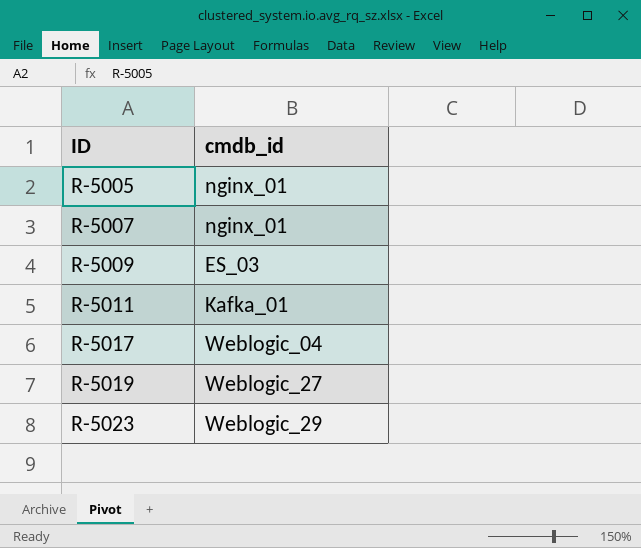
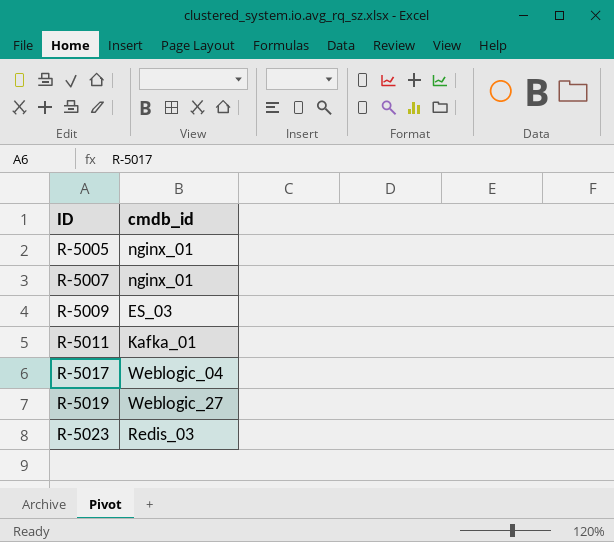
R-5023 | cmdb_id: Weblogic_29 -> Redis_03

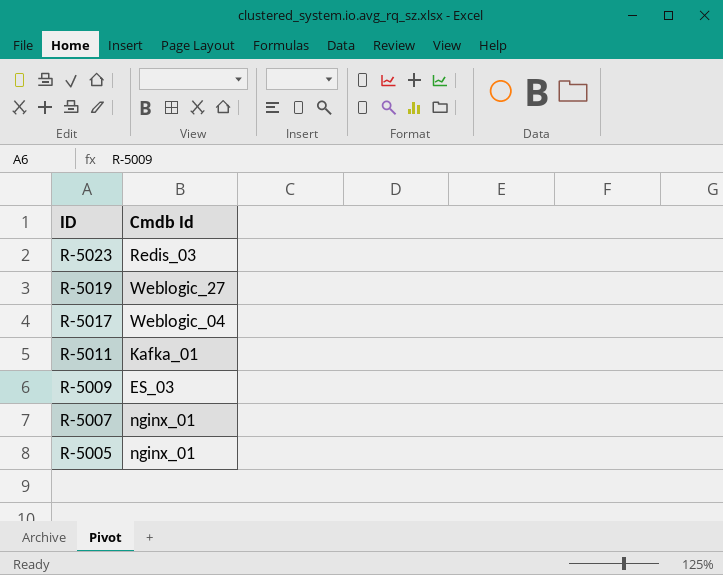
row order: ID ascending -> ID descending
column name: cmdb_id -> Cmdb Id

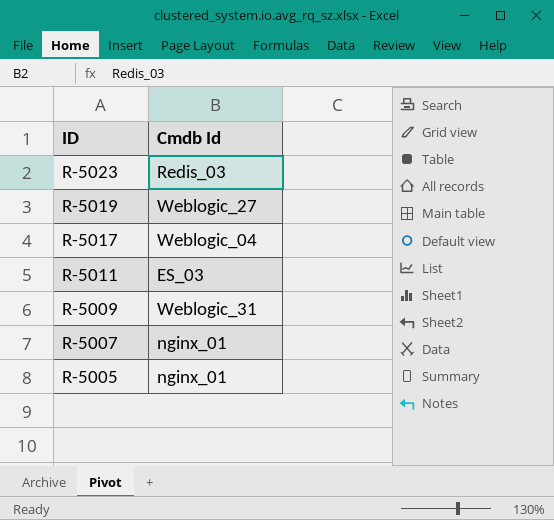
R-5011 | Cmdb Id: Kafka_01 -> ES_03
R-5009 | Cmdb Id: ES_03 -> Weblogic_31

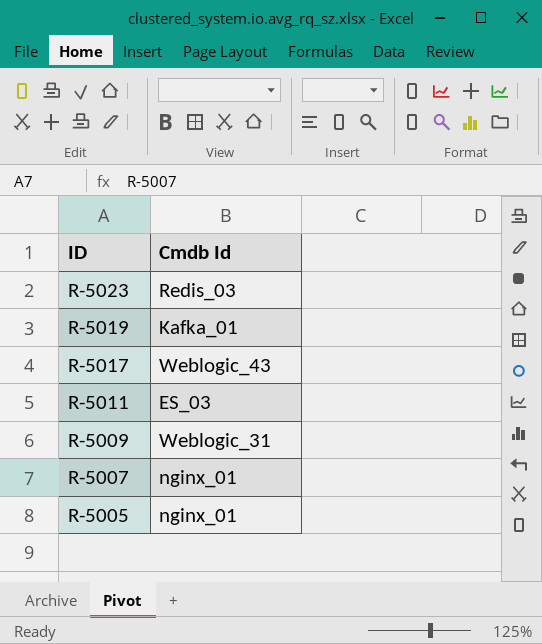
R-5019 | Cmdb Id: Weblogic_27 -> Kafka_01
R-5017 | Cmdb Id: Weblogic_04 -> Weblogic_43

